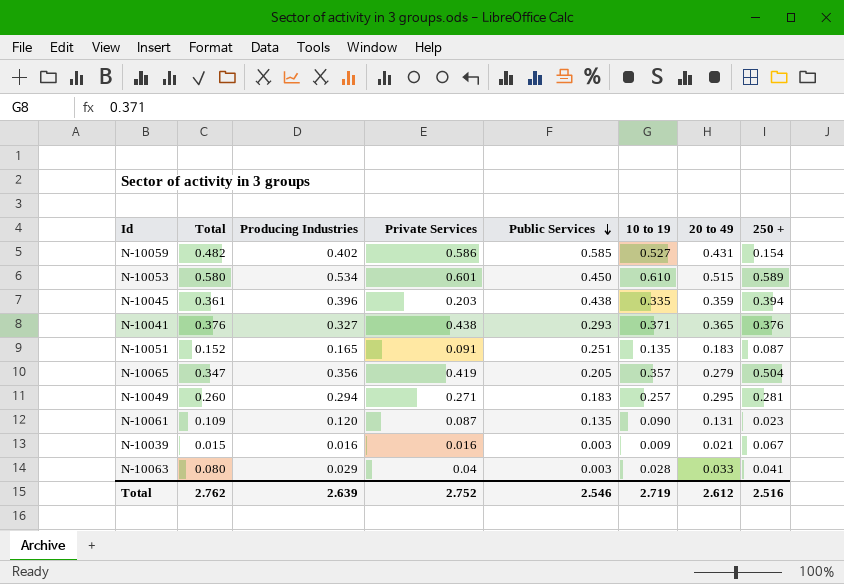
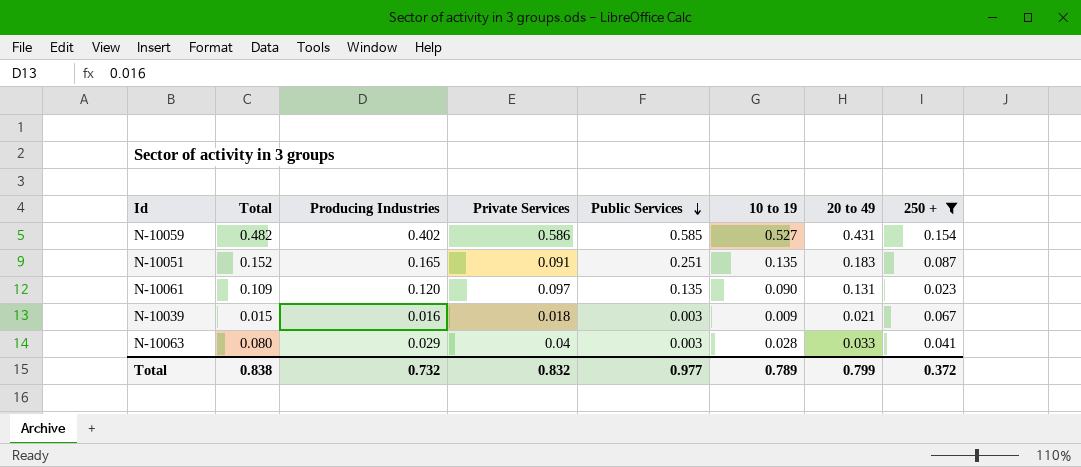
filter: none -> 250 + <= 0.154
N-10061 | Private Services: 0.087 -> 0.097
N-10039 | Private Services: 0.016 -> 0.018
Total | Total: 2.762 -> 0.838
Total | Producing Industries: 2.639 -> 0.732
Total | Private Services: 2.752 -> 0.832
Total | Public Services: 2.546 -> 0.977
Total | 10 to 19: 2.719 -> 0.789
Total | 20 to 49: 2.612 -> 0.799
Total | 250 +: 2.516 -> 0.372

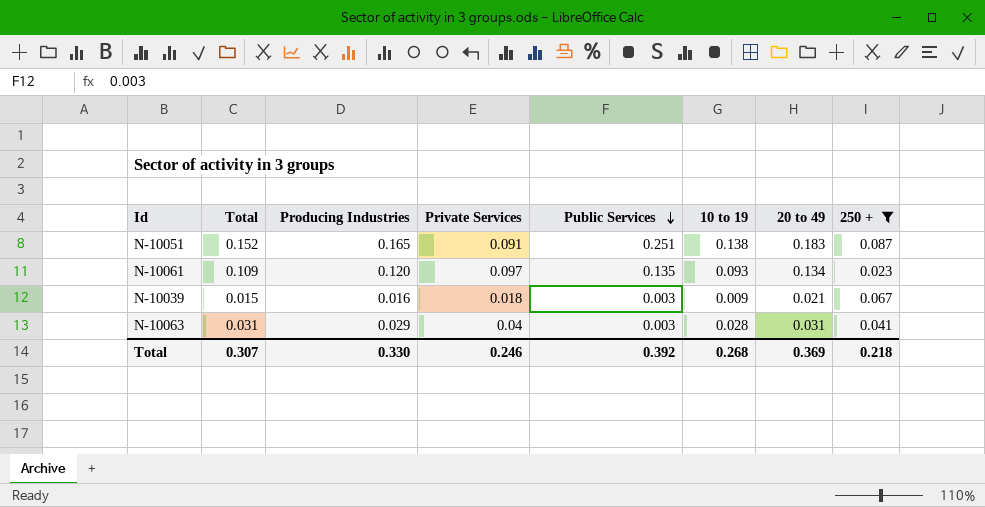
row N-10059: 0.482 | 0.402 | 0.586 | 0.585 | 0.527 | 0.431 | 0.154 -> none
N-10051 | 10 to 19: 0.135 -> 0.138
N-10061 | 10 to 19: 0.090 -> 0.093
N-10061 | 20 to 49: 0.131 -> 0.134
N-10063 | Total: 0.080 -> 0.031
N-10063 | 20 to 49: 0.033 -> 0.031
Total | Total: 0.838 -> 0.307
Total | Producing Industries: 0.732 -> 0.330
Total | Private Services: 0.832 -> 0.246
Total | Public Services: 0.977 -> 0.392
Total | 10 to 19: 0.789 -> 0.268
Total | 20 to 49: 0.799 -> 0.369
Total | 250 +: 0.372 -> 0.218

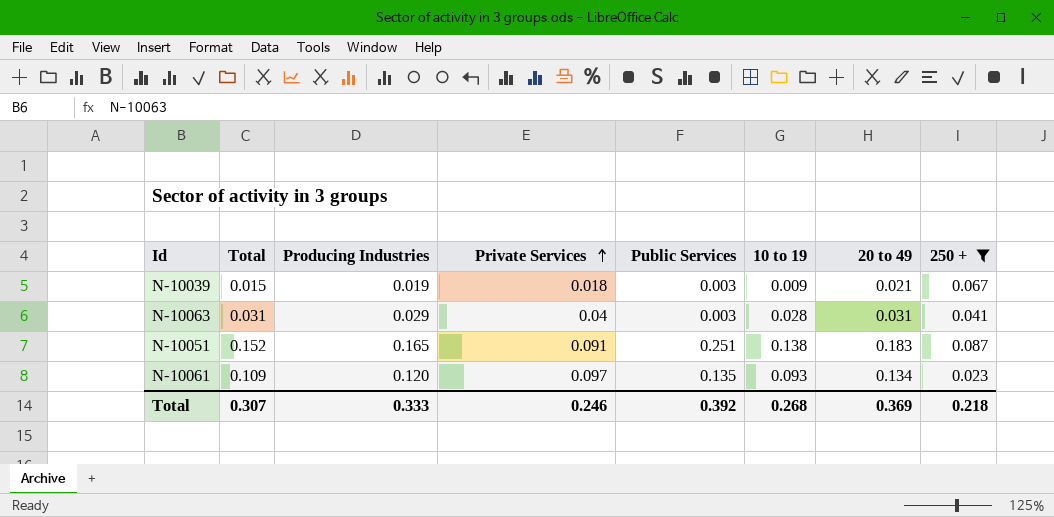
row order: Public Services descending -> Private Services ascending
N-10039 | Producing Industries: 0.016 -> 0.019
Total | Producing Industries: 0.330 -> 0.333

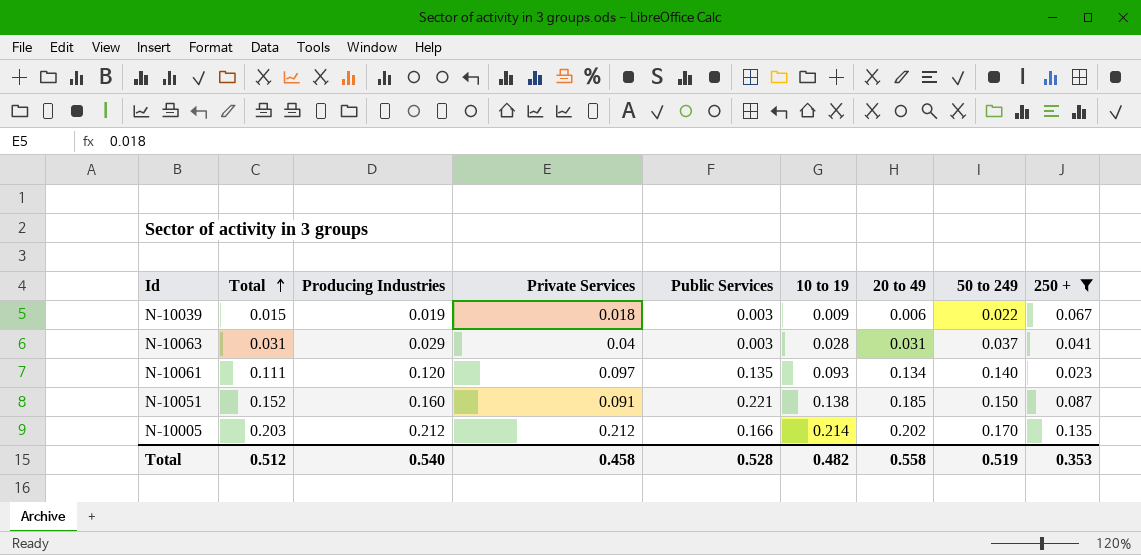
row order: Private Services ascending -> Total ascending
column 50 to 249 | position: none -> 8
N-10039 | 20 to 49: 0.021 -> 0.006
N-10061 | Total: 0.109 -> 0.111
N-10051 | Producing Industries: 0.165 -> 0.160
N-10051 | Public Services: 0.251 -> 0.221
N-10051 | 20 to 49: 0.183 -> 0.185
row N-10005: none -> 0.203 | 0.212 | 0.212 | 0.166 | 0.214 | 0.202 | 0.170 | 0.135
Total | Total: 0.307 -> 0.512
Total | Producing Industries: 0.333 -> 0.540
Total | Private Services: 0.246 -> 0.458
Total | Public Services: 0.392 -> 0.528
Total | 10 to 19: 0.268 -> 0.482
Total | 20 to 49: 0.369 -> 0.558
Total | 250 +: 0.218 -> 0.353

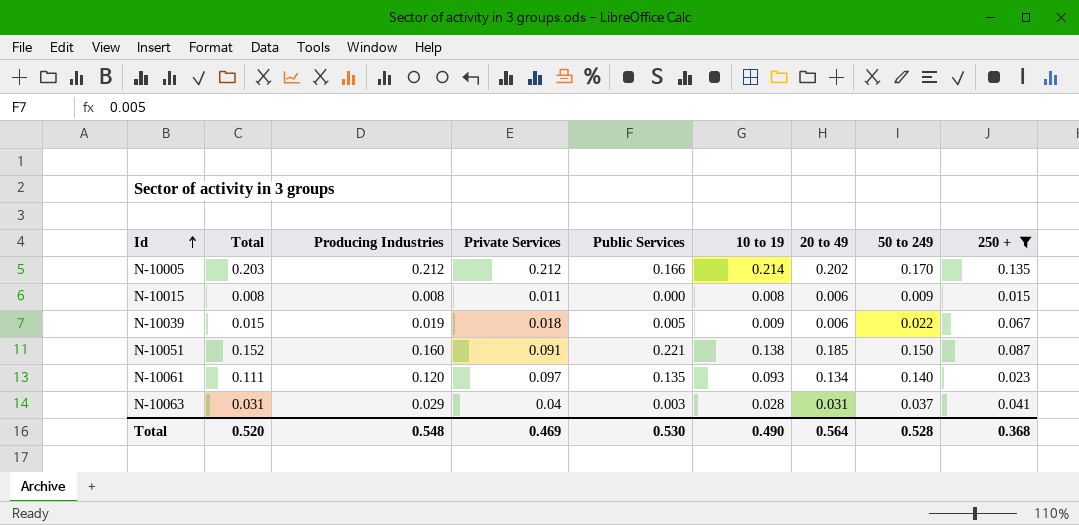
row order: Total ascending -> Id ascending
row N-10015: none -> 0.008 | 0.008 | 0.011 | 0.000 | 0.008 | 0.006 | 0.009 | 0.015
N-10039 | Public Services: 0.003 -> 0.005
Total | Total: 0.512 -> 0.520
Total | Producing Industries: 0.540 -> 0.548
Total | Private Services: 0.458 -> 0.469
Total | Public Services: 0.528 -> 0.530
Total | 10 to 19: 0.482 -> 0.490
Total | 20 to 49: 0.558 -> 0.564
Total | 50 to 249: 0.519 -> 0.528
Total | 250 +: 0.353 -> 0.368

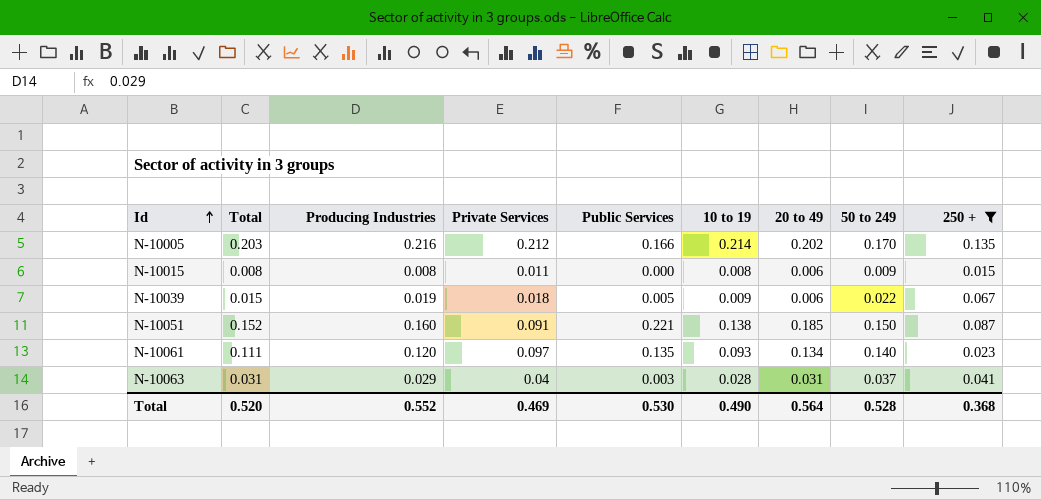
N-10005 | Producing Industries: 0.212 -> 0.216
Total | Producing Industries: 0.548 -> 0.552

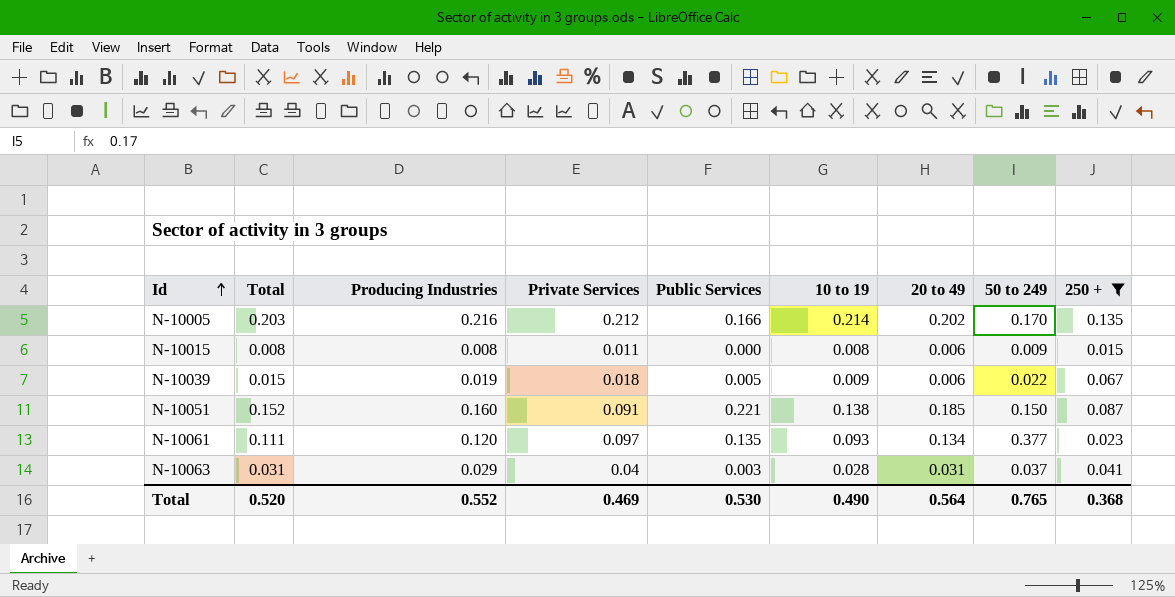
N-10061 | 50 to 249: 0.140 -> 0.377
Total | 50 to 249: 0.528 -> 0.765

